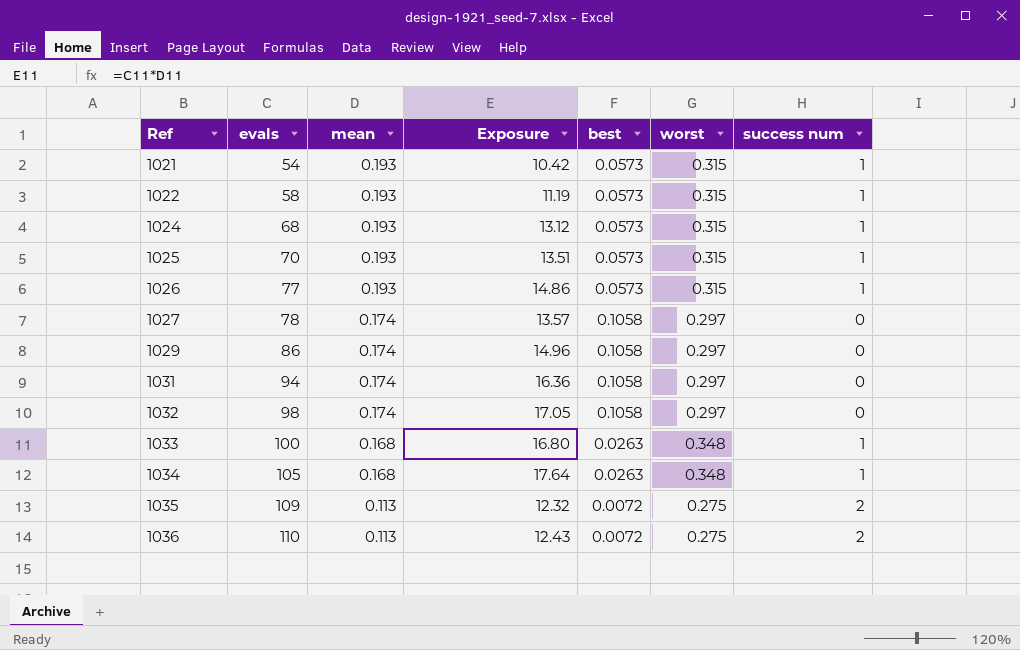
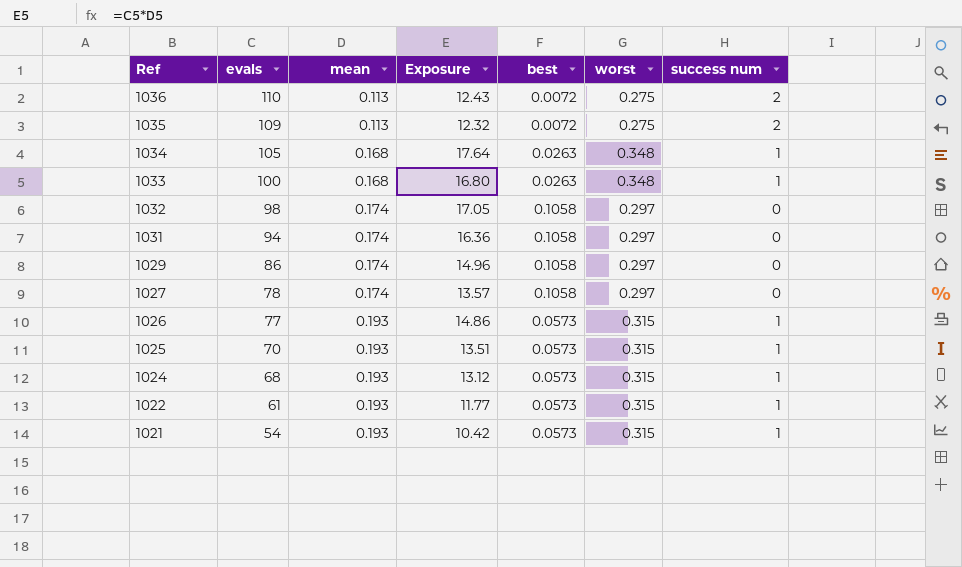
row order: Ref ascending -> Ref descending
1022 | evals: 58 -> 61
1022 | Exposure: 11.19 -> 11.77

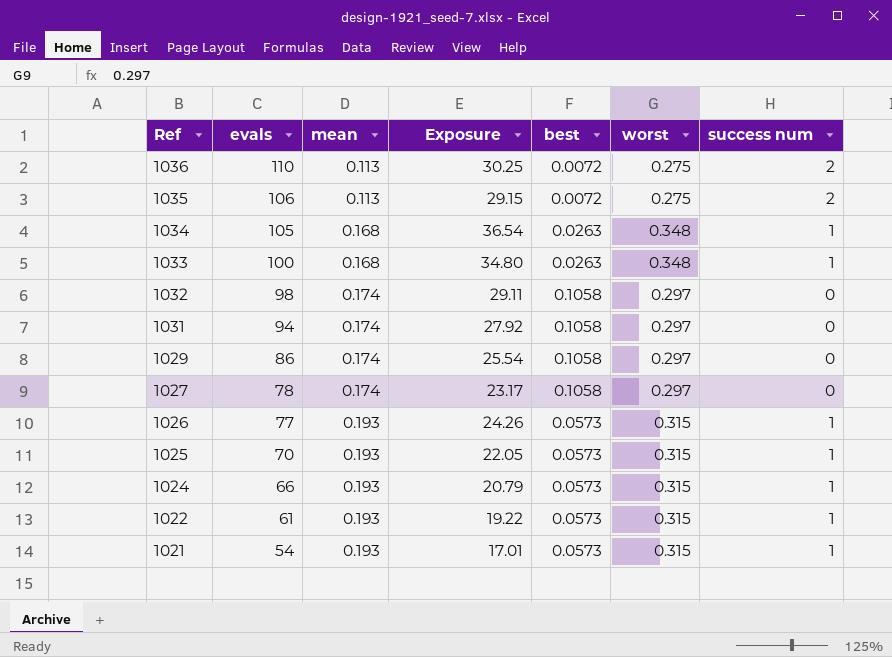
column Exposure | formula: [evals] * [mean] -> [evals] * [worst]
1035 | evals: 109 -> 106
1024 | evals: 68 -> 66

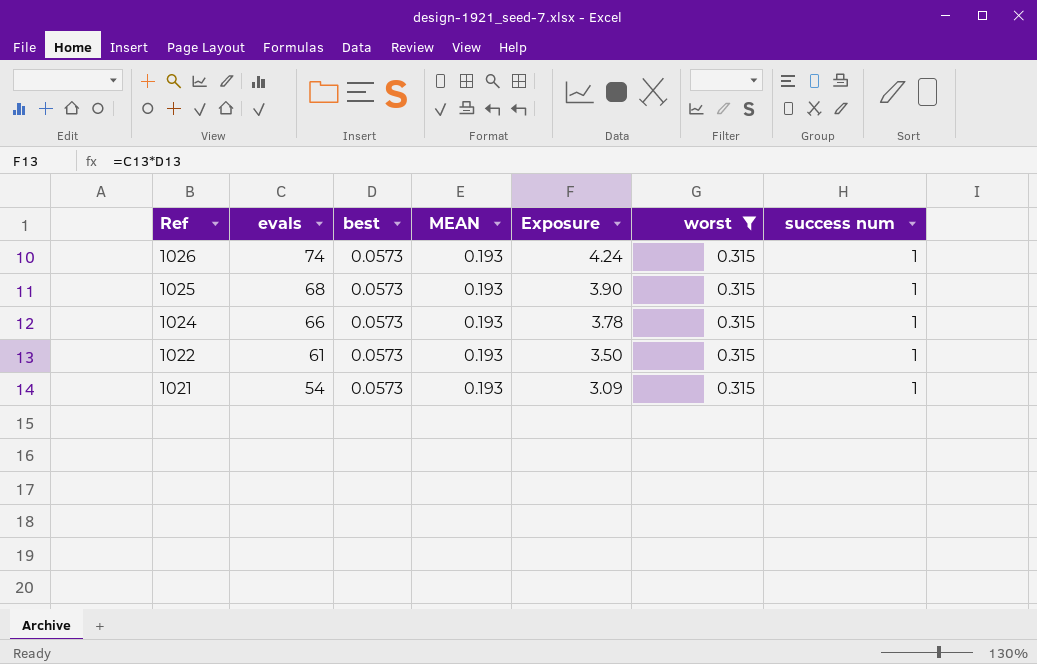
filter: none -> worst = 0.315
column best | position: 5 -> 3
column name: mean -> MEAN
column Exposure | formula: [evals] * [worst] -> [evals] * [best]
1026 | evals: 77 -> 74
1025 | evals: 70 -> 68

